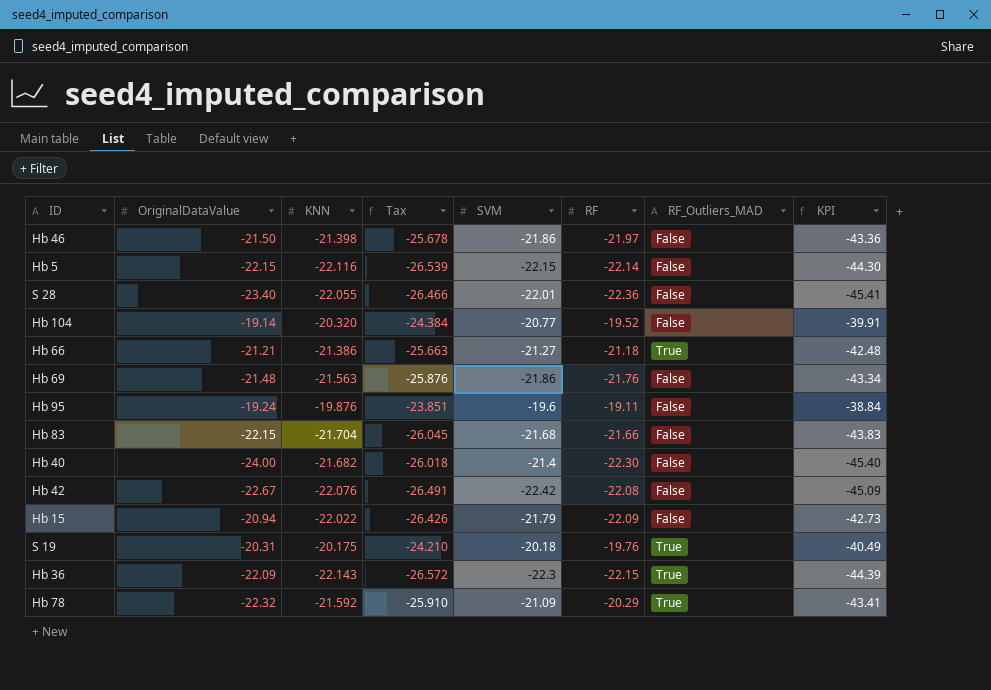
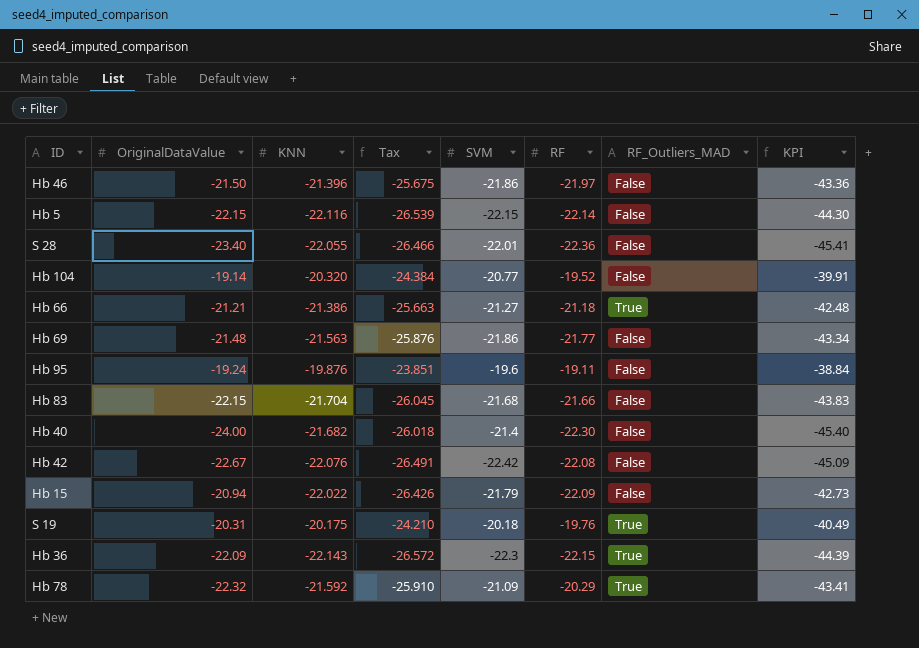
Hb 46 | KNN: -21.398 -> -21.396
Hb 46 | Tax: -25.678 -> -25.675
Hb 69 | RF: -21.76 -> -21.77

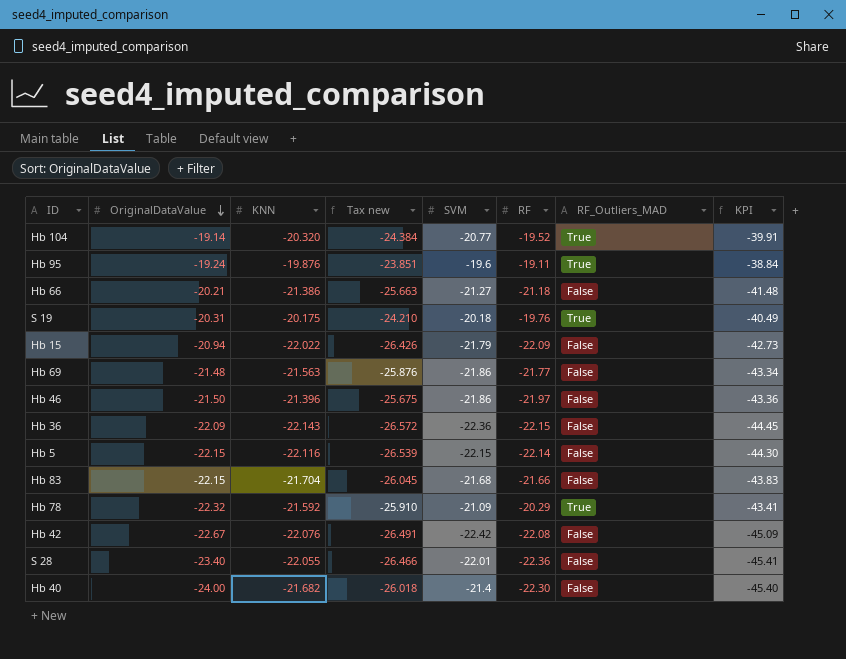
row order: none -> OriginalDataValue descending
column name: Tax -> Tax new
Hb 104 | RF_Outliers_MAD: False -> True
Hb 95 | RF_Outliers_MAD: False -> True
Hb 66 | OriginalDataValue: -21.21 -> -20.21
Hb 66 | RF_Outliers_MAD: True -> False
Hb 66 | KPI: -42.48 -> -41.48
Hb 36 | SVM: -22.3 -> -22.36
Hb 36 | RF_Outliers_MAD: True -> False
Hb 36 | KPI: -44.39 -> -44.45

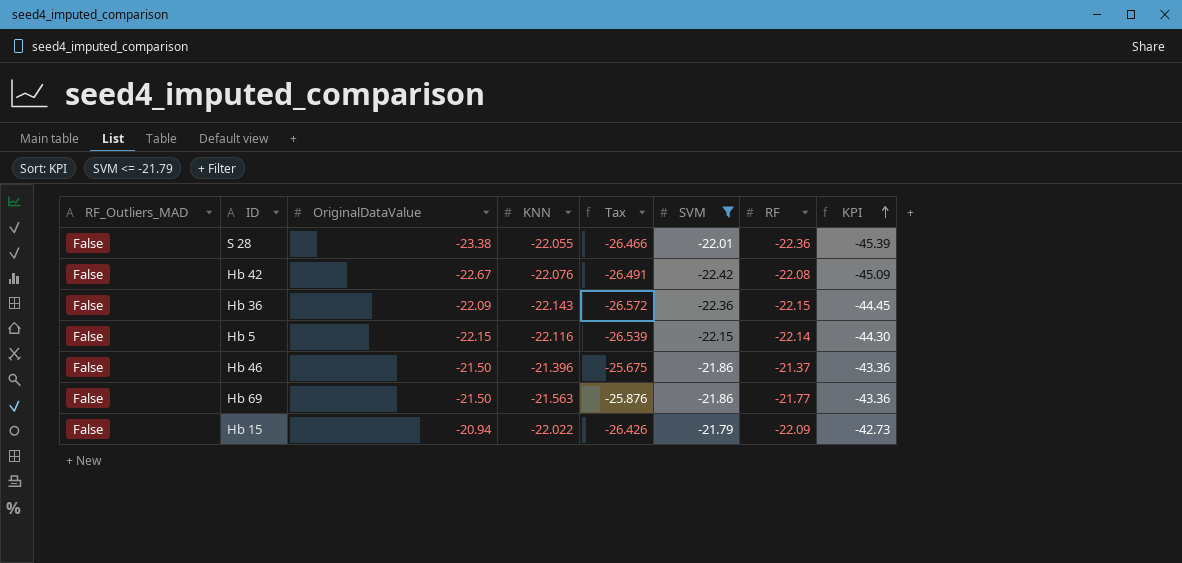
filter: none -> SVM <= -21.79
row order: OriginalDataValue descending -> KPI ascending
column RF_Outliers_MAD | position: 7 -> 1
column name: Tax new -> Tax
S 28 | OriginalDataValue: -23.40 -> -23.38
S 28 | KPI: -45.41 -> -45.39
Hb 46 | RF: -21.97 -> -21.37
Hb 69 | OriginalDataValue: -21.48 -> -21.50
Hb 69 | KPI: -43.34 -> -43.36

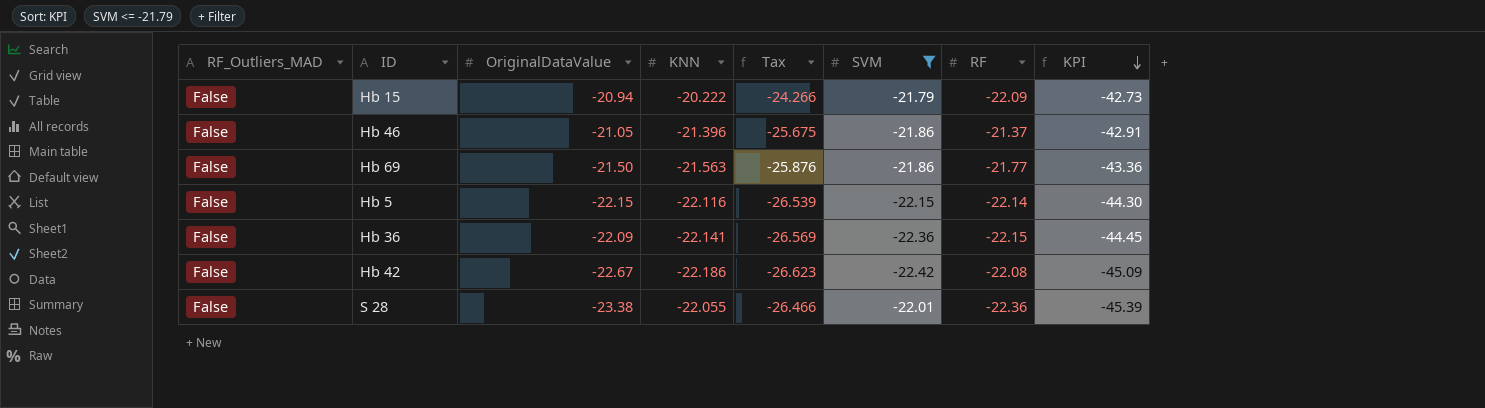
row order: KPI ascending -> KPI descending
Hb 15 | KNN: -22.022 -> -20.222
Hb 15 | Tax: -26.426 -> -24.266
Hb 46 | OriginalDataValue: -21.50 -> -21.05
Hb 46 | KPI: -43.36 -> -42.91
Hb 36 | KNN: -22.143 -> -22.141
Hb 36 | Tax: -26.572 -> -26.569
Hb 42 | KNN: -22.076 -> -22.186
Hb 42 | Tax: -26.491 -> -26.623

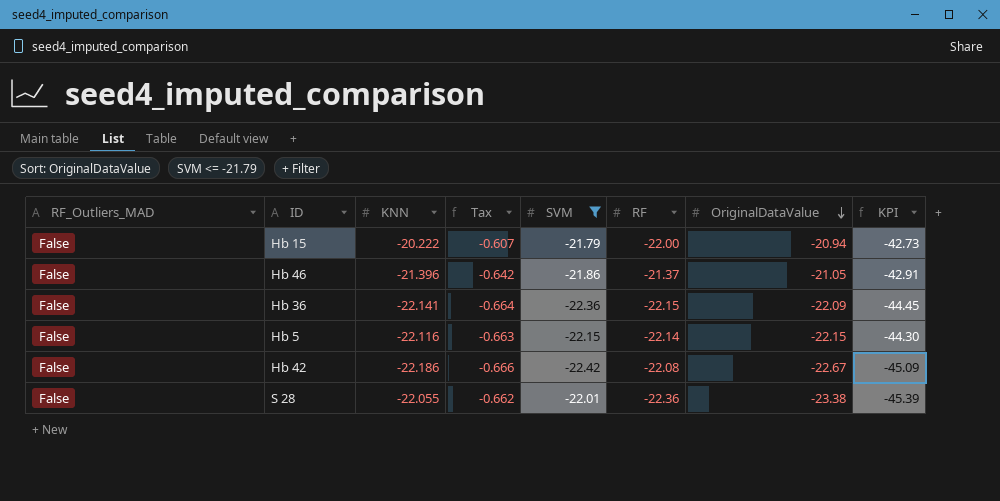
row order: KPI descending -> OriginalDataValue descending
column Tax | formula: [KNN] * 1.2 -> [KNN] * 0.03
column OriginalDataValue | position: 3 -> 7
row Hb 69: False | -21.50 | -21.563 | -25.876 | -21.86 | -21.77 | -43.36 -> none
Hb 15 | RF: -22.09 -> -22.00

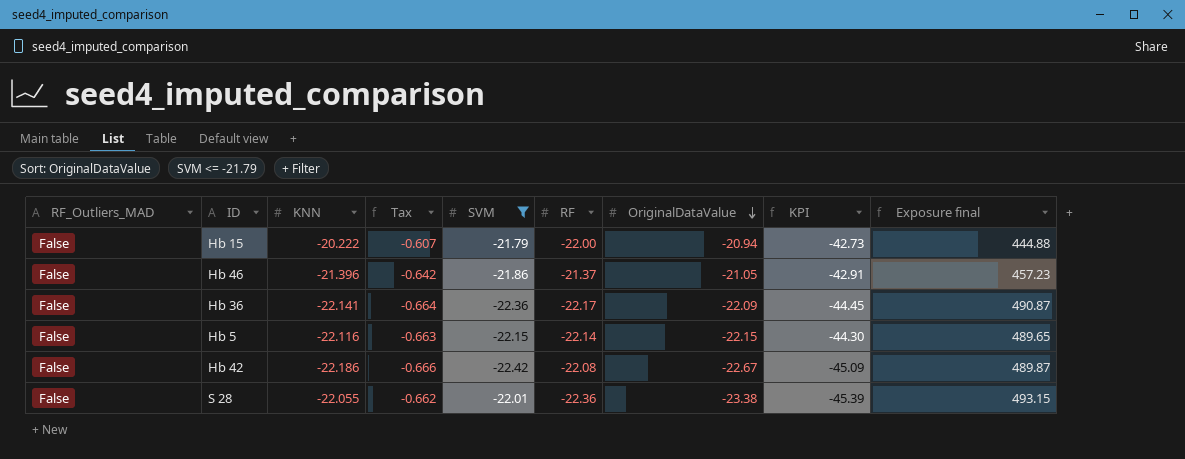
column Exposure final | formula: none -> [KNN] * [RF]
Hb 36 | RF: -22.15 -> -22.17

